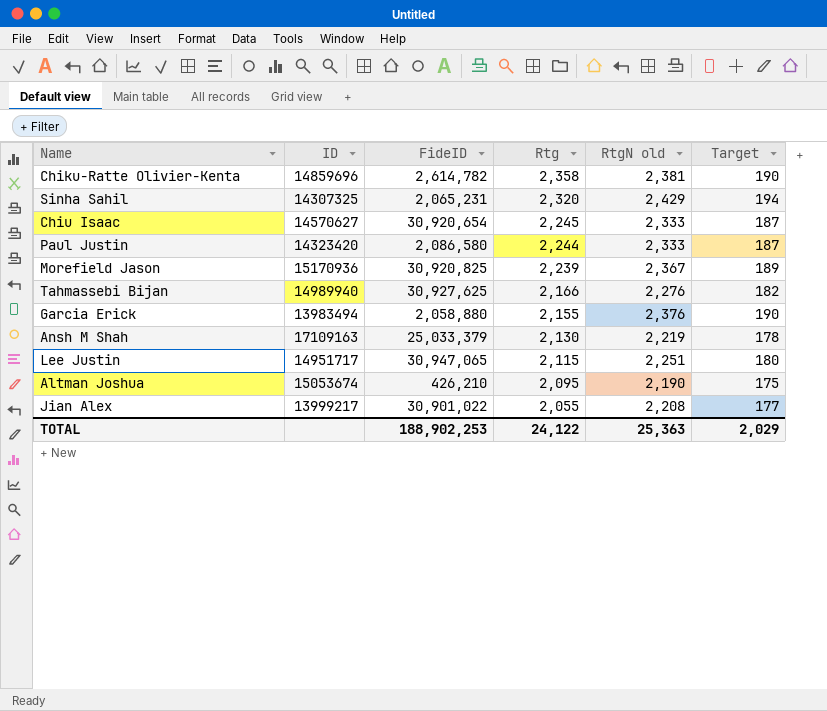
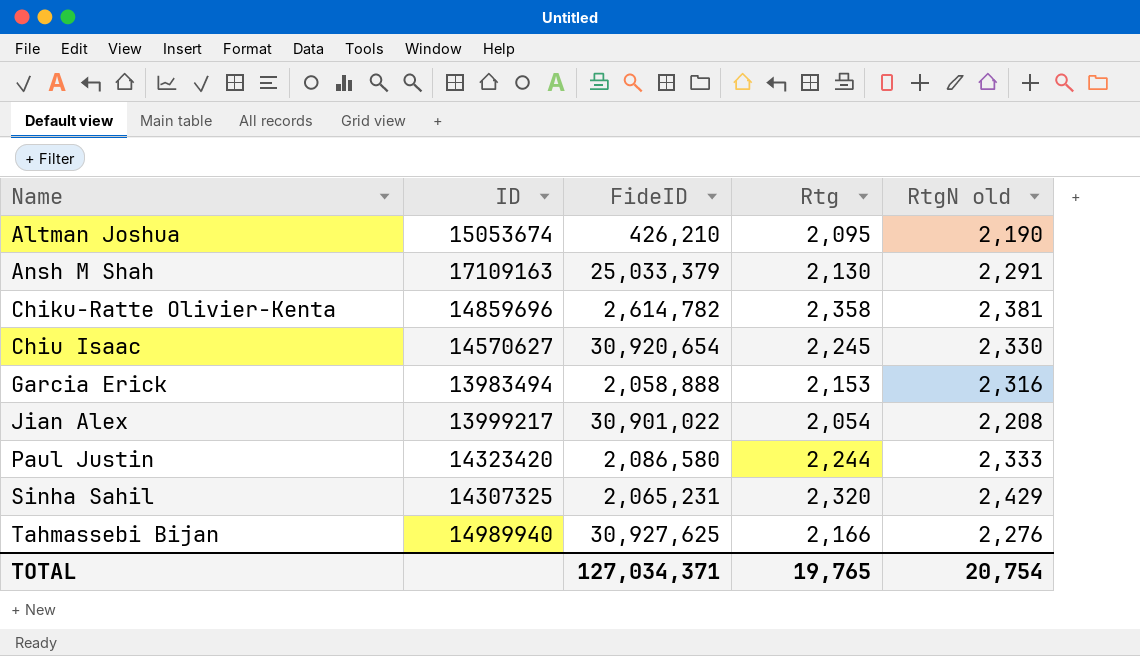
row order: Rtg descending -> Name ascending
column Target | formula: [RtgN old] * 0.08 -> none
row Morefield Jason: 15170936 | 30,920,825 | 2,239 | 2,367 | 189 -> none
row Lee Justin: 14951717 | 30,947,065 | 2,115 | 2,251 | 180 -> none
Ansh M Shah | RtgN old: 2,219 -> 2,291
Chiu Isaac | RtgN old: 2,333 -> 2,330
Garcia Erick | FideID: 2,058,880 -> 2,058,888
Garcia Erick | Rtg: 2,155 -> 2,153
Garcia Erick | RtgN old: 2,376 -> 2,316
Jian Alex | Rtg: 2,055 -> 2,054
TOTAL | FideID: 188,902,253 -> 127,034,371
TOTAL | Rtg: 24,122 -> 19,765
TOTAL | RtgN old: 25,363 -> 20,754

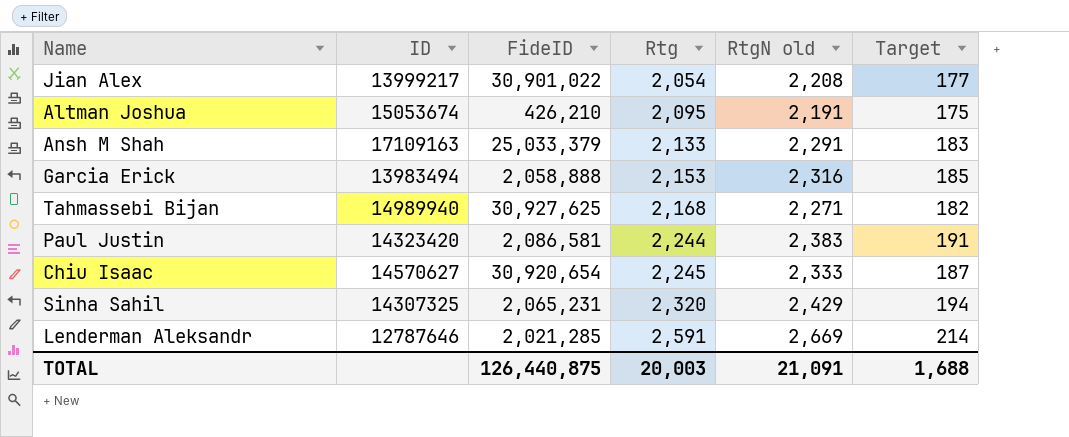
row order: Name ascending -> Rtg ascending
column Target | formula: none -> [RtgN old] * 0.08
row Chiku-Ratte Olivier-Kenta: 14859696 | 2,614,782 | 2,358 | 2,381 -> none
Altman Joshua | RtgN old: 2,190 -> 2,191
Ansh M Shah | Rtg: 2,130 -> 2,133
Tahmassebi Bijan | Rtg: 2,166 -> 2,168
Tahmassebi Bijan | RtgN old: 2,276 -> 2,271
Paul Justin | FideID: 2,086,580 -> 2,086,581
Paul Justin | RtgN old: 2,333 -> 2,383
Chiu Isaac | RtgN old: 2,330 -> 2,333
row Lenderman Aleksandr: none -> 12787646 | 2,021,285 | 2,591 | 2,669 | 214
TOTAL | FideID: 127,034,371 -> 126,440,875
TOTAL | Rtg: 19,765 -> 20,003
TOTAL | RtgN old: 20,754 -> 21,091

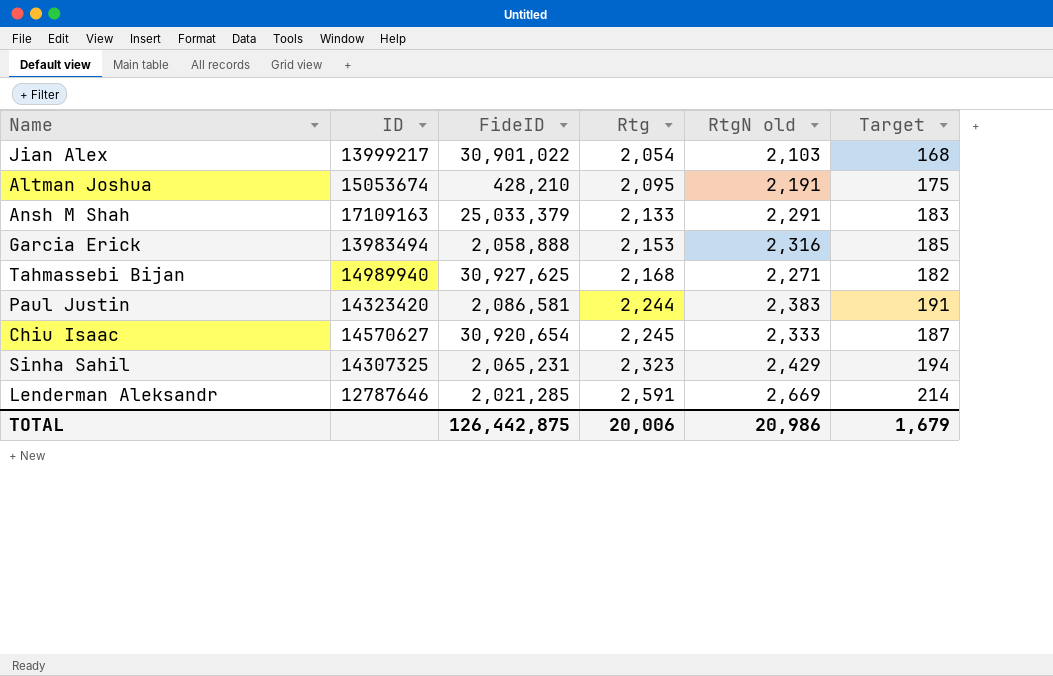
Jian Alex | RtgN old: 2,208 -> 2,103
Jian Alex | Target: 177 -> 168
Altman Joshua | FideID: 426,210 -> 428,210
Sinha Sahil | Rtg: 2,320 -> 2,323
TOTAL | FideID: 126,440,875 -> 126,442,875
TOTAL | Rtg: 20,003 -> 20,006
TOTAL | RtgN old: 21,091 -> 20,986
TOTAL | Target: 1,688 -> 1,679

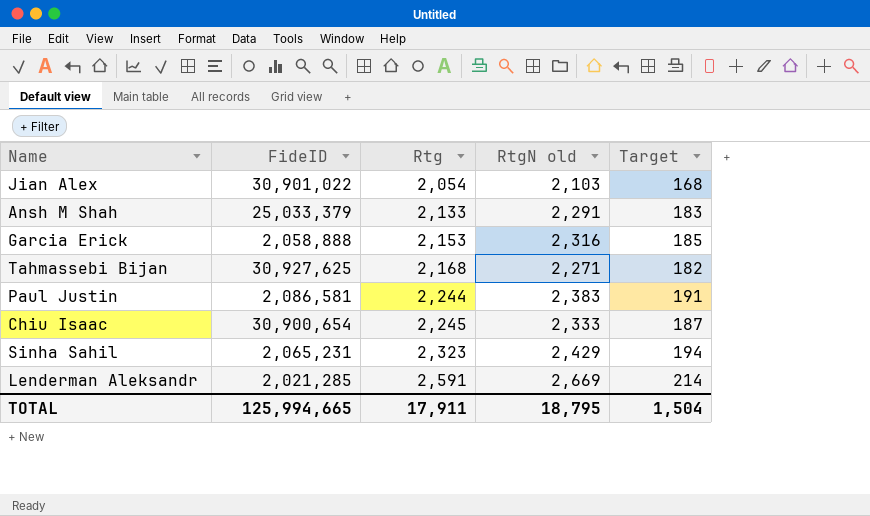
column ID | position: 2 -> none
row Altman Joshua: 15053674 | 428,210 | 2,095 | 2,191 | 175 -> none
Chiu Isaac | FideID: 30,920,654 -> 30,900,654
TOTAL | FideID: 126,442,875 -> 125,994,665
TOTAL | Rtg: 20,006 -> 17,911
TOTAL | RtgN old: 20,986 -> 18,795
TOTAL | Target: 1,679 -> 1,504

